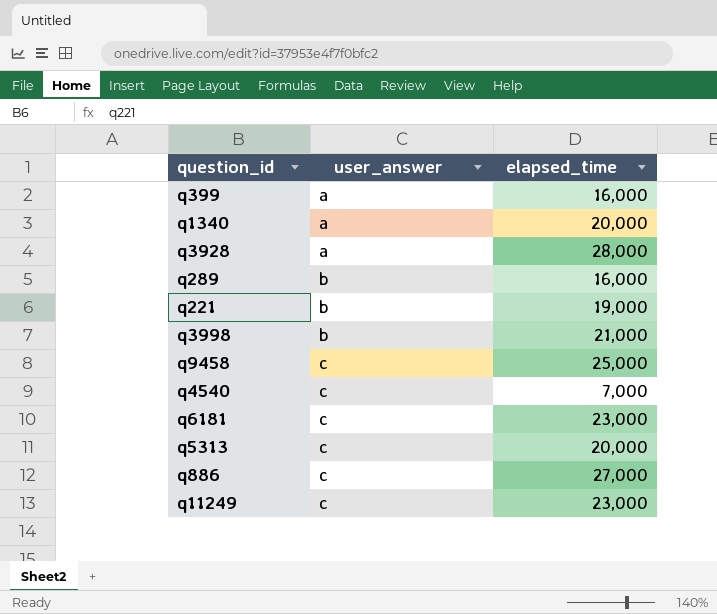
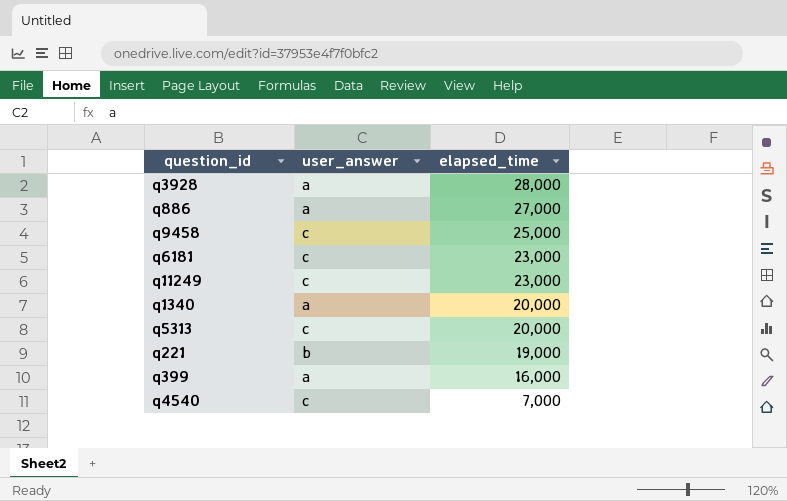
row order: user_answer ascending -> elapsed_time descending
row q289: b | 16,000 -> none
row q3998: b | 21,000 -> none
q886 | user_answer: c -> a

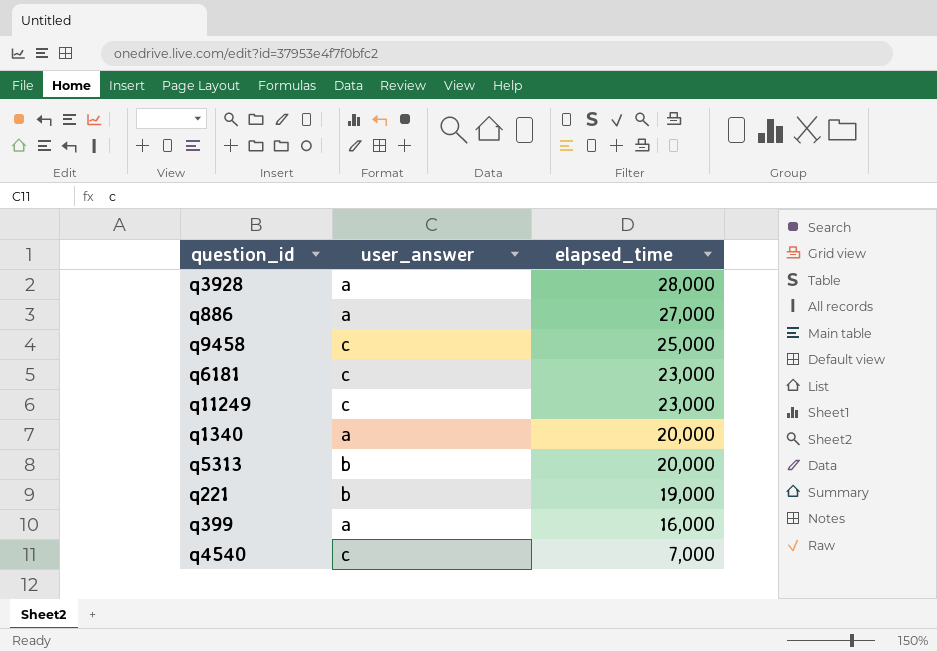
q5313 | user_answer: c -> b

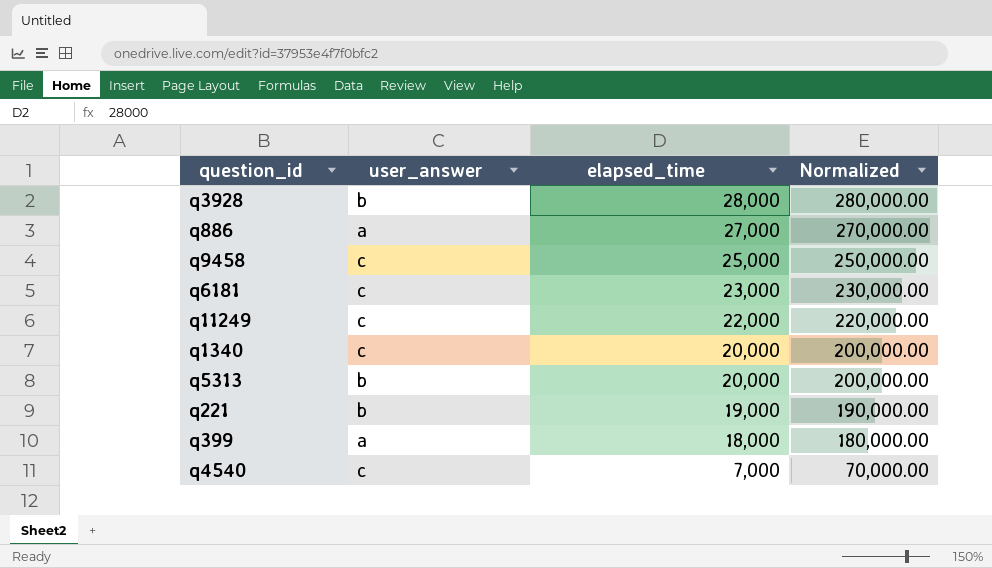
column Normalized | formula: none -> [elapsed_time] * 10
q3928 | user_answer: a -> b
q11249 | elapsed_time: 23,000 -> 22,000
q1340 | user_answer: a -> c
q399 | elapsed_time: 16,000 -> 18,000

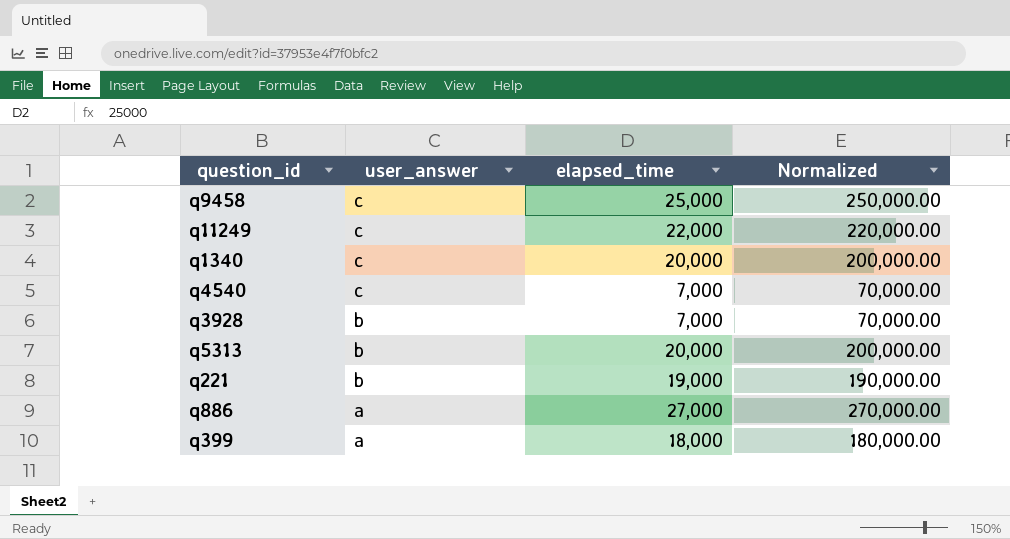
row order: elapsed_time descending -> user_answer descending
row q6181: c | 23,000 | 230,000.00 -> none
q3928 | elapsed_time: 28,000 -> 7,000
q3928 | Normalized: 280,000.00 -> 70,000.00

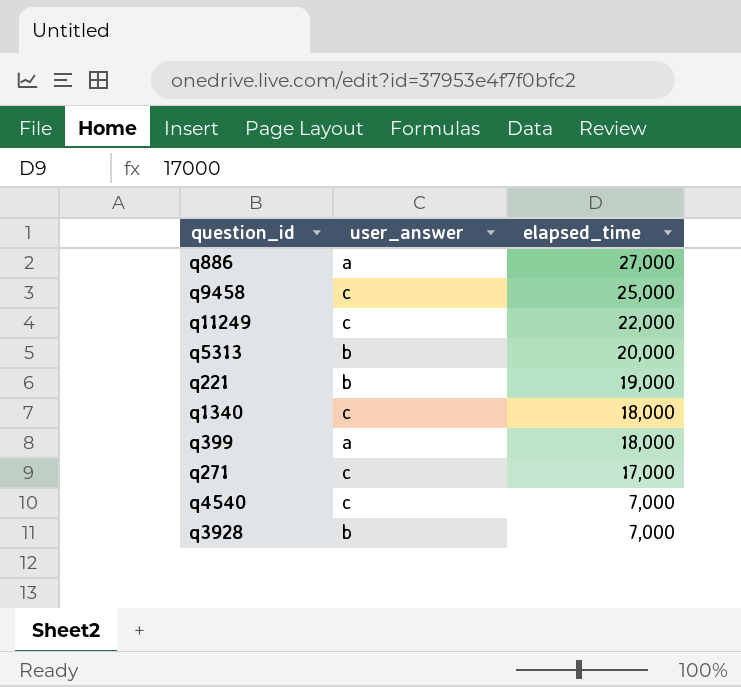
row order: user_answer descending -> elapsed_time descending
column Normalized | formula: [elapsed_time] * 10 -> none
q1340 | elapsed_time: 20,000 -> 18,000
row q271: none -> c | 17,000

